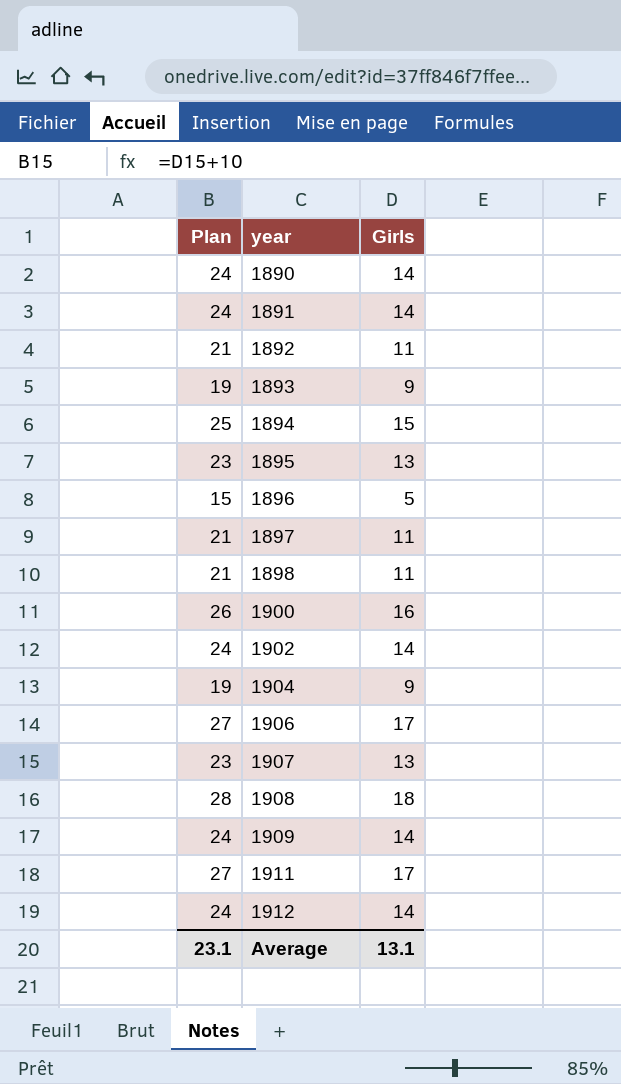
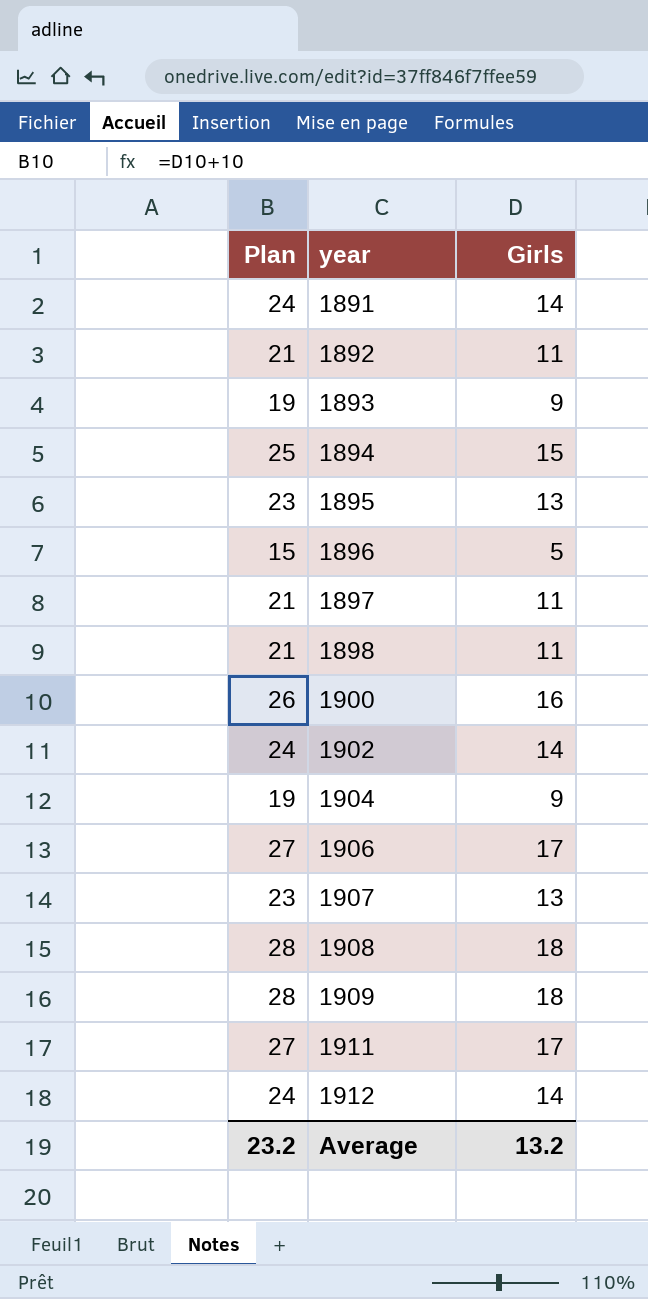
row 1890: 24 | 14 -> none
1909 | Plan: 24 -> 28
1909 | Girls: 14 -> 18
Average | Plan: 23.1 -> 23.2
Average | Girls: 13.1 -> 13.2

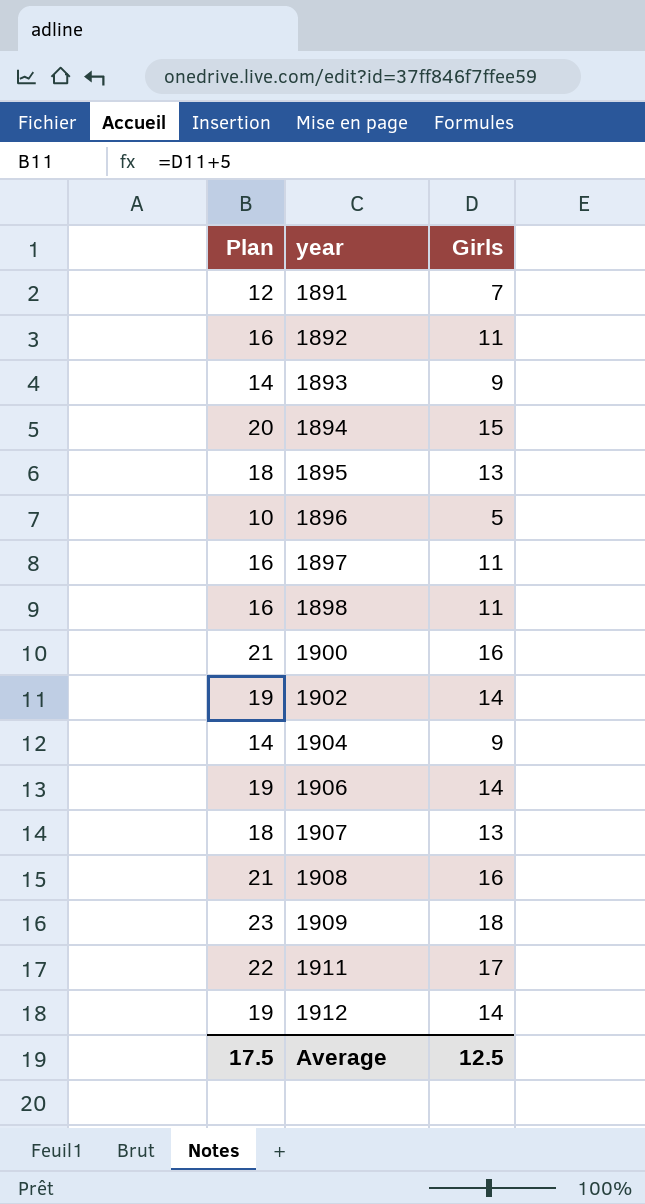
column Plan | formula: [Girls] + 10 -> [Girls] + 5
1891 | Girls: 14 -> 7
1906 | Girls: 17 -> 14
1908 | Girls: 18 -> 16
Average | Plan: 23.2 -> 17.5
Average | Girls: 13.2 -> 12.5

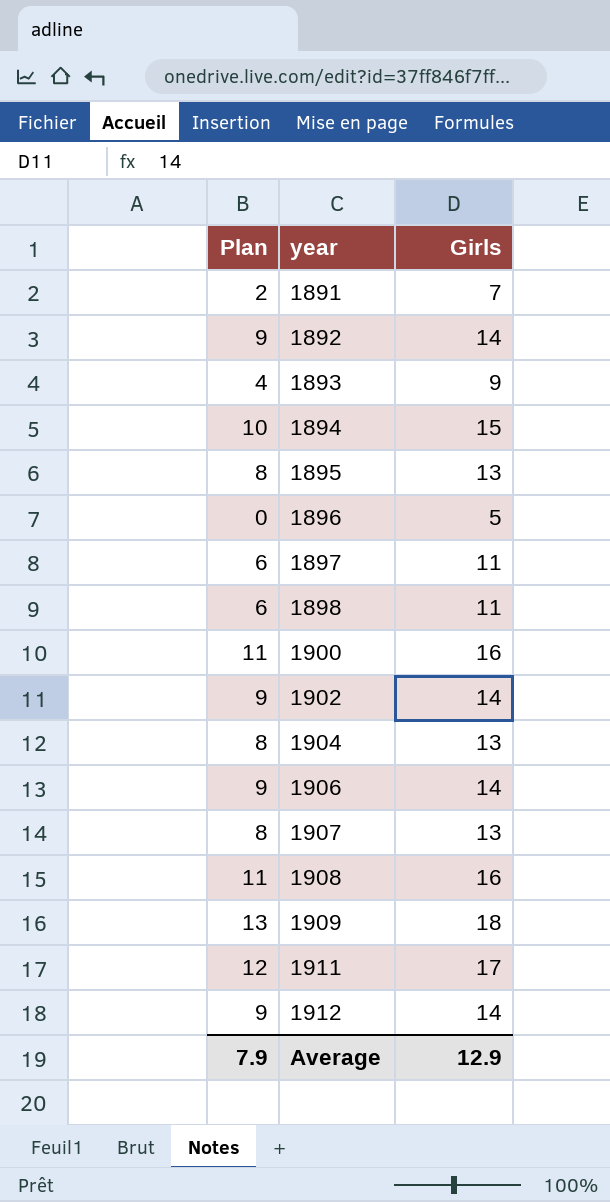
column Plan | formula: [Girls] + 5 -> [Girls] - 5
1892 | Girls: 11 -> 14
1904 | Girls: 9 -> 13
Average | Plan: 17.5 -> 7.9
Average | Girls: 12.5 -> 12.9

